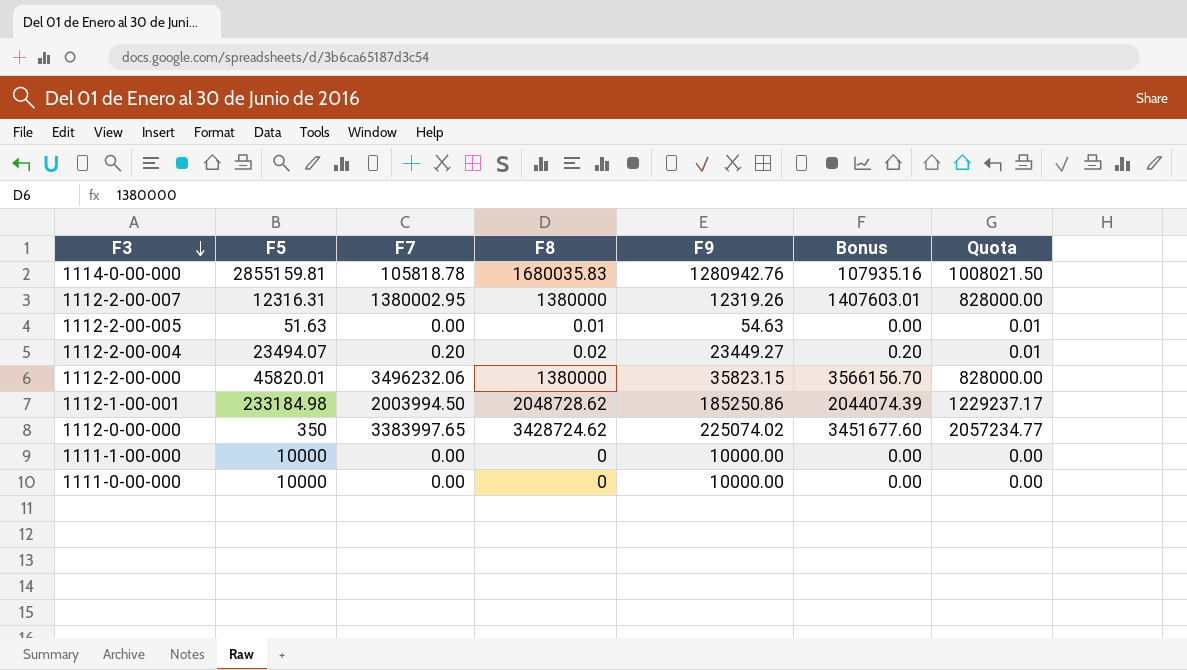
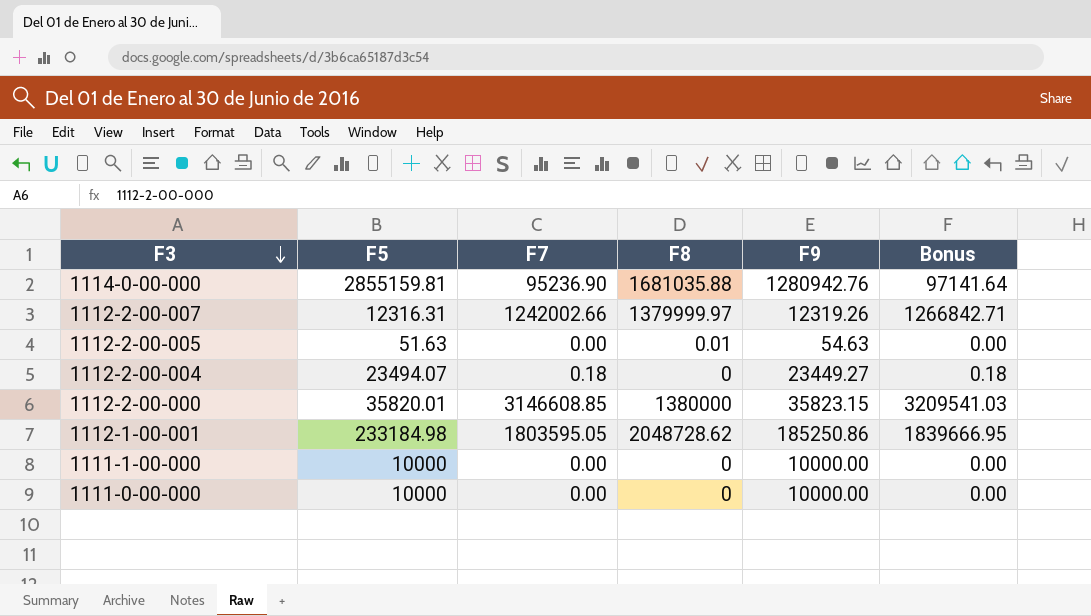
column Quota | formula: [F8] * 0.6 -> none
row 1112-0-00-000: 350 | 3383997.65 | 3428724.62 | 225074.02 | 3451677.60 | 2057234.77 -> none
1114-0-00-000 | F7: 105818.78 -> 95236.90
1114-0-00-000 | F8: 1680035.83 -> 1681035.88
1114-0-00-000 | Bonus: 107935.16 -> 97141.64
1112-2-00-007 | F7: 1380002.95 -> 1242002.66
1112-2-00-007 | F8: 1380000 -> 1379999.97
1112-2-00-007 | Bonus: 1407603.01 -> 1266842.71
1112-2-00-004 | F7: 0.20 -> 0.18
1112-2-00-004 | F8: 0.02 -> 0
1112-2-00-004 | Bonus: 0.20 -> 0.18
1112-2-00-000 | F5: 45820.01 -> 35820.01
1112-2-00-000 | F7: 3496232.06 -> 3146608.85
1112-2-00-000 | Bonus: 3566156.70 -> 3209541.03
1112-1-00-001 | F7: 2003994.50 -> 1803595.05
1112-1-00-001 | Bonus: 2044074.39 -> 1839666.95

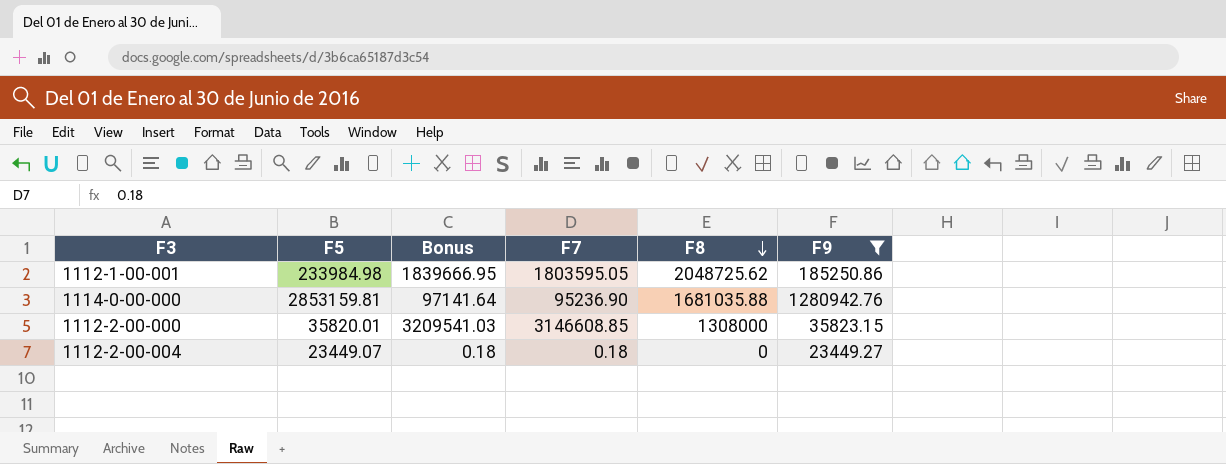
filter: none -> F9 >= 23449.27
row order: F3 descending -> F8 descending
column Bonus | position: 6 -> 3
1112-1-00-001 | F5: 233184.98 -> 233984.98
1112-1-00-001 | F8: 2048728.62 -> 2048725.62
1114-0-00-000 | F5: 2855159.81 -> 2853159.81
1112-2-00-000 | F8: 1380000 -> 1308000
1112-2-00-004 | F5: 23494.07 -> 23449.07

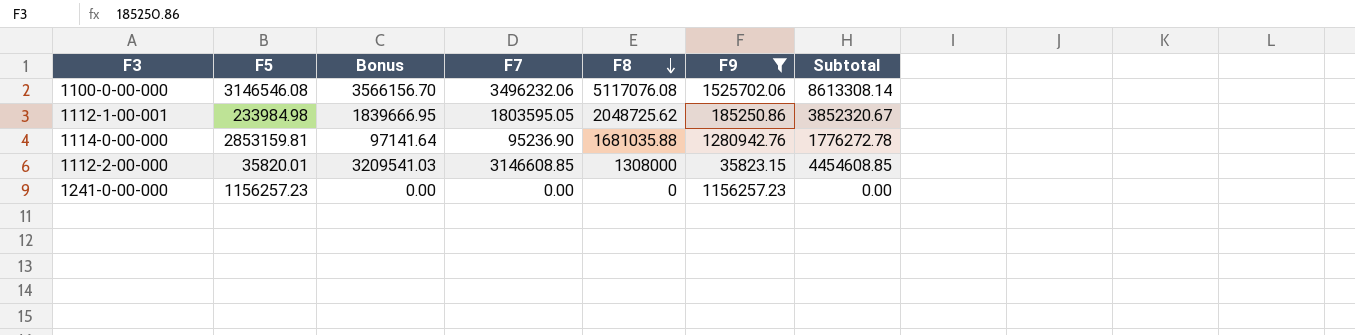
column Subtotal | formula: none -> [F7] + [F8]
row 1112-2-00-004: 23449.07 | 0.18 | 0.18 | 0 | 23449.27 -> none
row 1100-0-00-000: none -> 3146546.08 | 3566156.70 | 3496232.06 | 5117076.08 | 1525702.06 | 8613308.14
row 1241-0-00-000: none -> 1156257.23 | 0.00 | 0.00 | 0 | 1156257.23 | 0.00

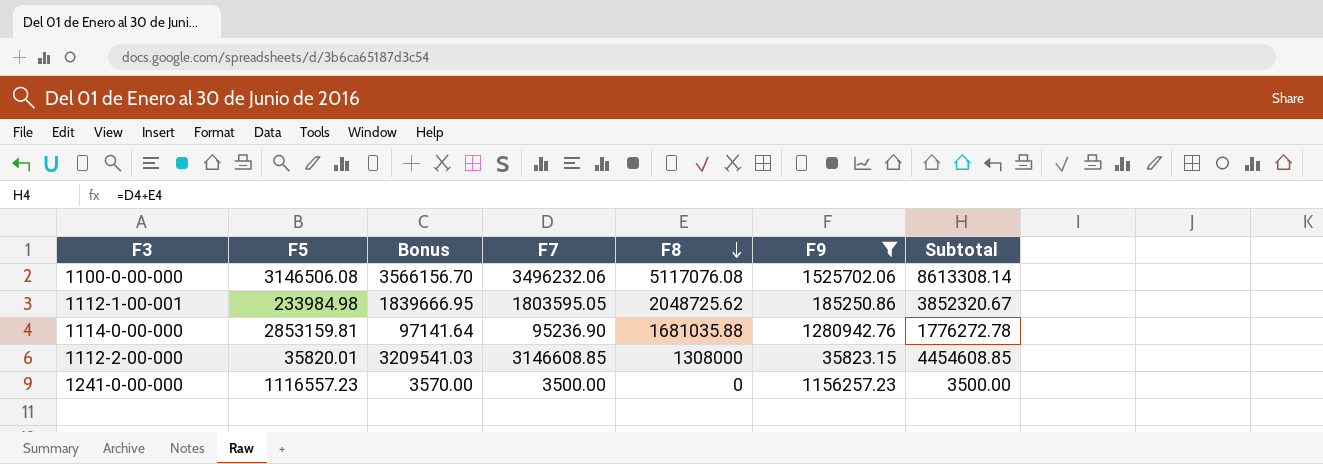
1100-0-00-000 | F5: 3146546.08 -> 3146506.08
1241-0-00-000 | F5: 1156257.23 -> 1116557.23
1241-0-00-000 | Bonus: 0.00 -> 3570.00
1241-0-00-000 | F7: 0.00 -> 3500.00
1241-0-00-000 | Subtotal: 0.00 -> 3500.00

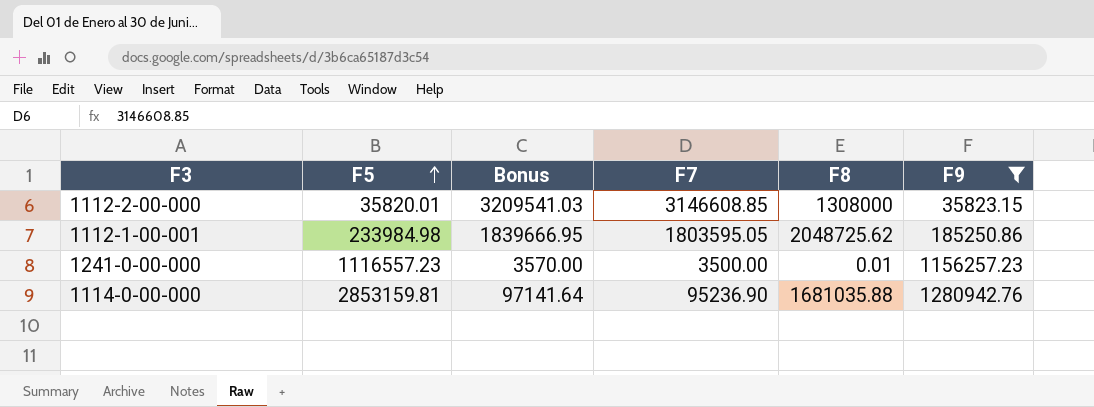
row order: F8 descending -> F5 ascending
column Subtotal | formula: [F7] + [F8] -> none
row 1100-0-00-000: 3146506.08 | 3566156.70 | 3496232.06 | 5117076.08 | 1525702.06 | 8613308.14 -> none
1241-0-00-000 | F8: 0 -> 0.01

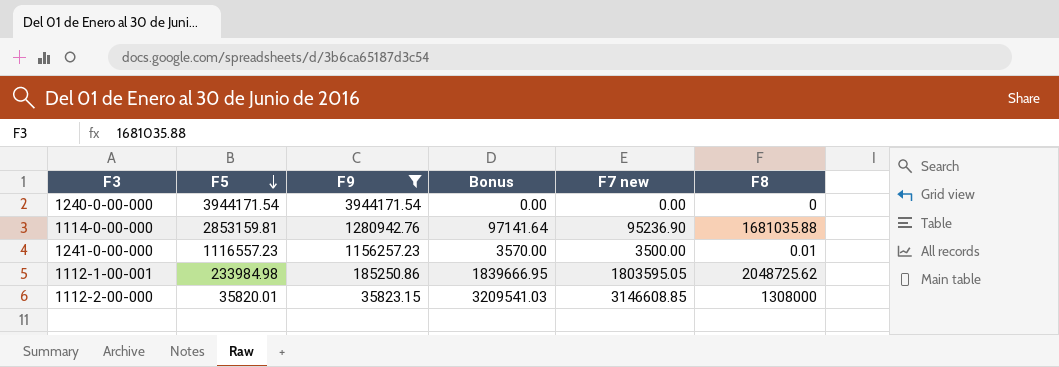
row order: F5 ascending -> F5 descending
column F9 | position: 6 -> 3
column name: F7 -> F7 new
row 1240-0-00-000: none -> 3944171.54 | 3944171.54 | 0.00 | 0.00 | 0

